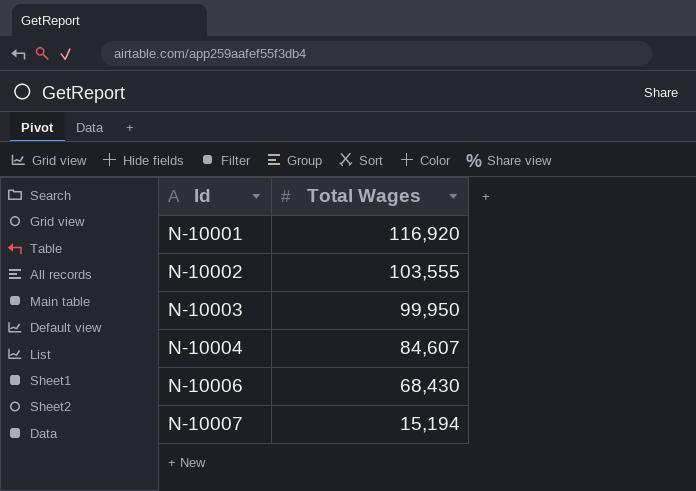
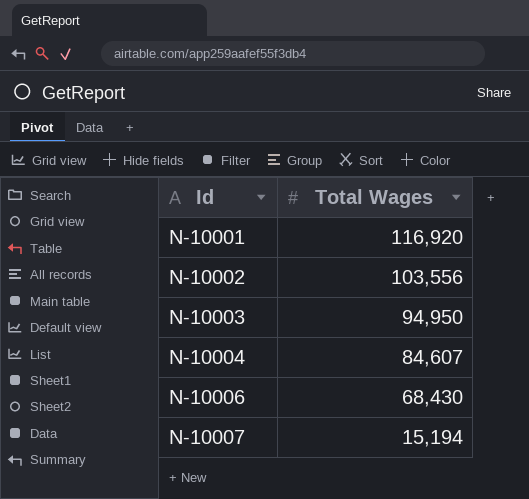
N-10002 | Total Wages: 103,555 -> 103,556
N-10003 | Total Wages: 99,950 -> 94,950

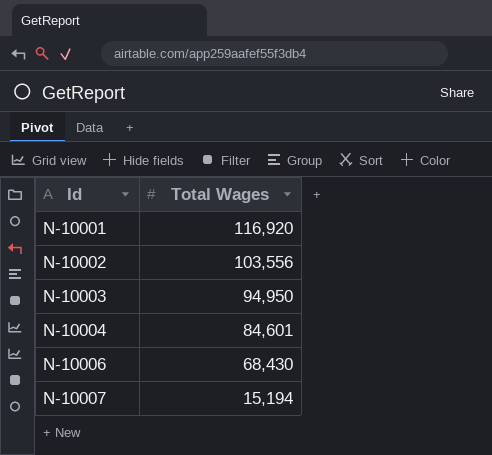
N-10004 | Total Wages: 84,607 -> 84,601

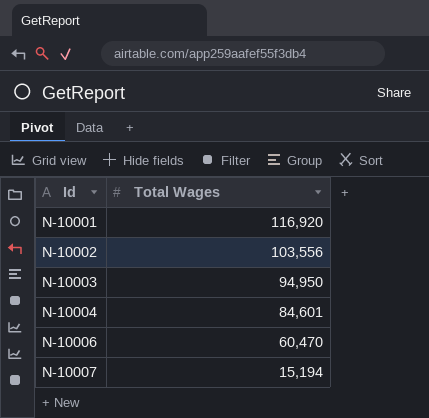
N-10006 | Total Wages: 68,430 -> 60,470

